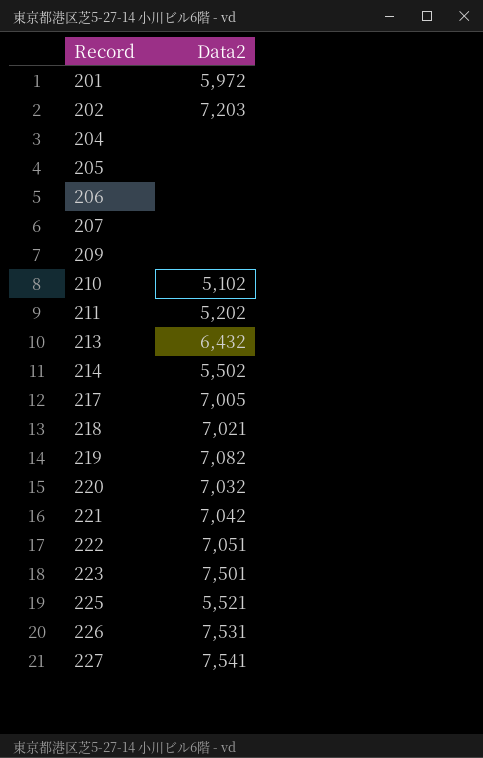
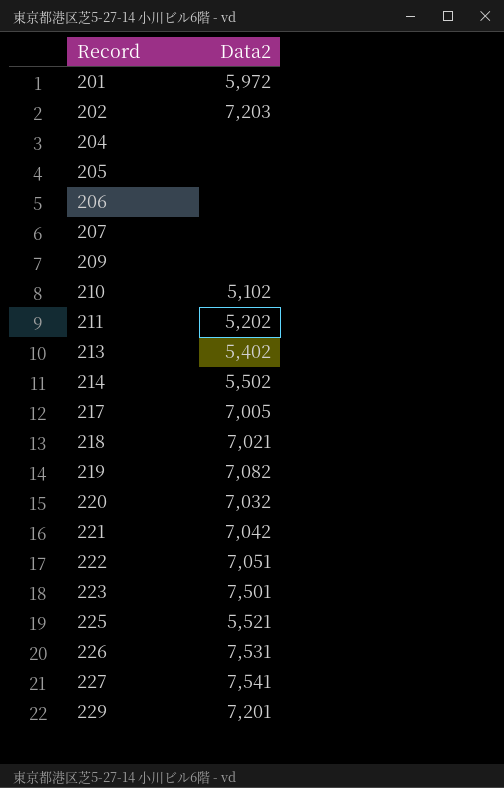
213 | Data2: 6,432 -> 5,402
row 229: none -> 7,201

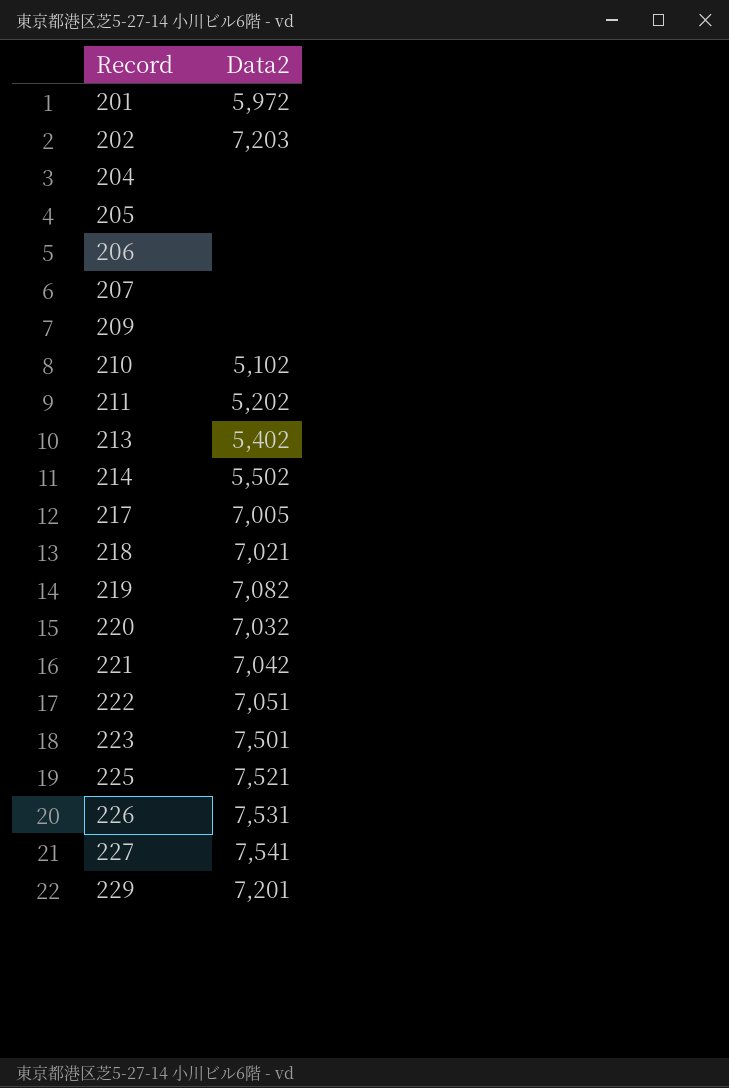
225 | Data2: 5,521 -> 7,521

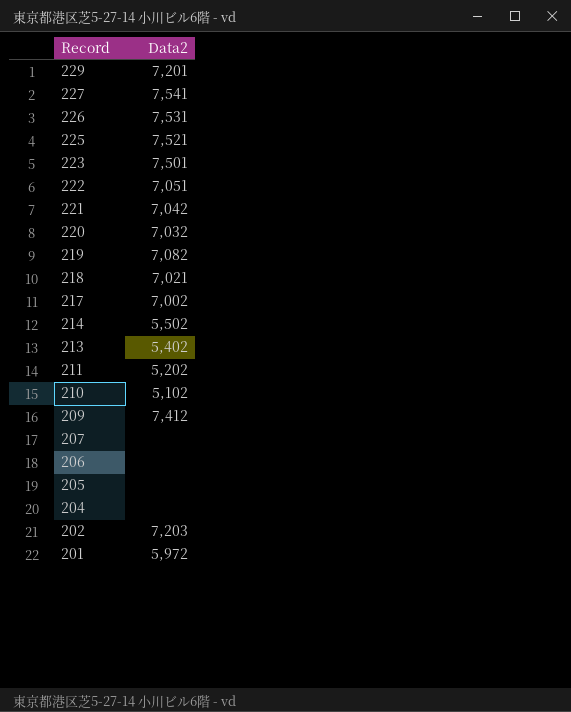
row order: Record ascending -> Record descending
217 | Data2: 7,005 -> 7,002
209 | Data2: none -> 7,412

